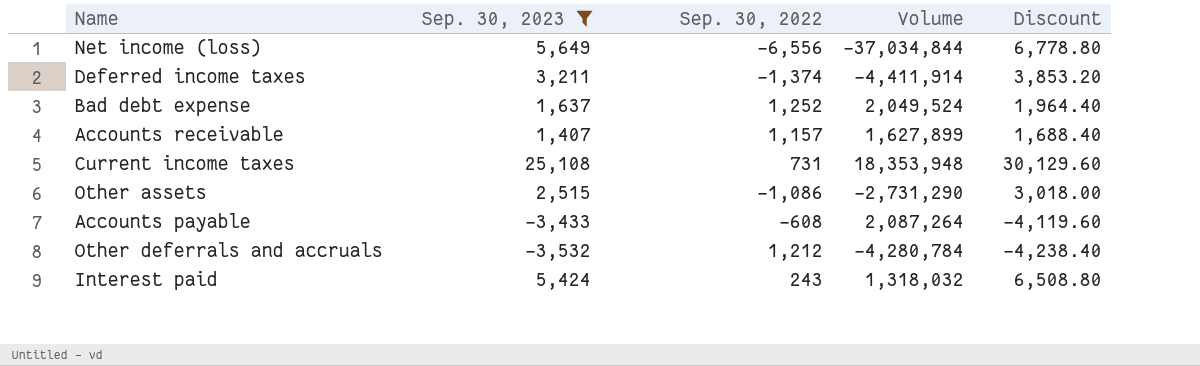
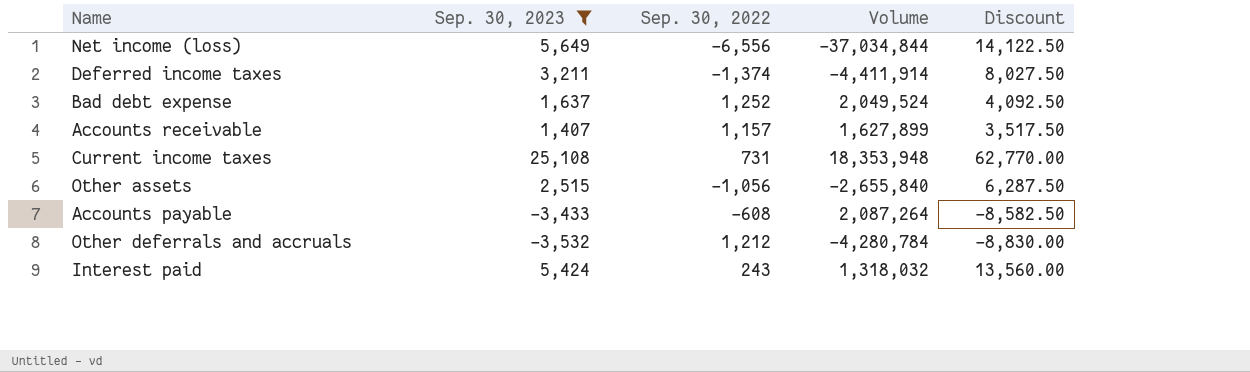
column Discount | formula: [Sep. 30, 2023] * 1.2 -> [Sep. 30, 2023] * 2.5
Other assets | Sep. 30, 2022: -1,086 -> -1,056
Other assets | Volume: -2,731,290 -> -2,655,840

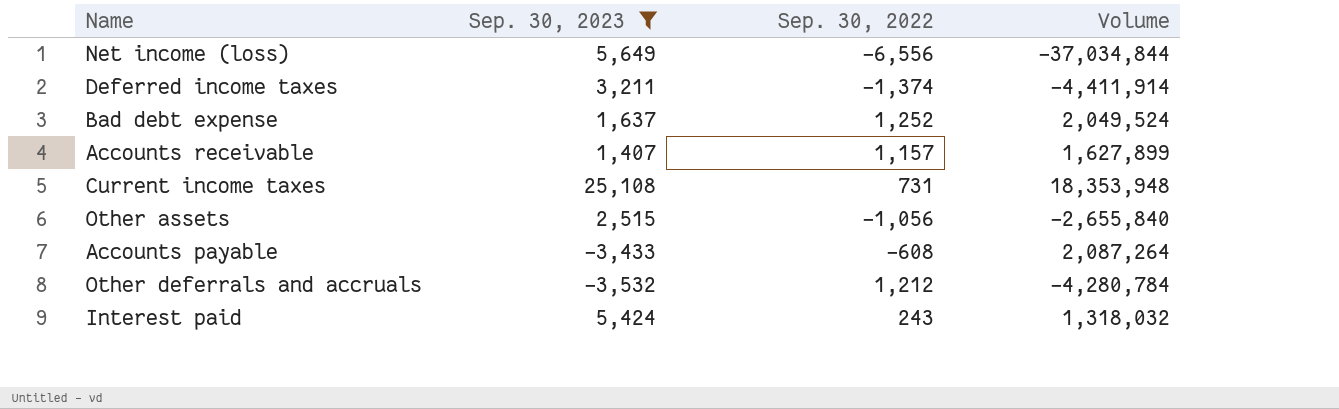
column Discount | formula: [Sep. 30, 2023] * 2.5 -> none

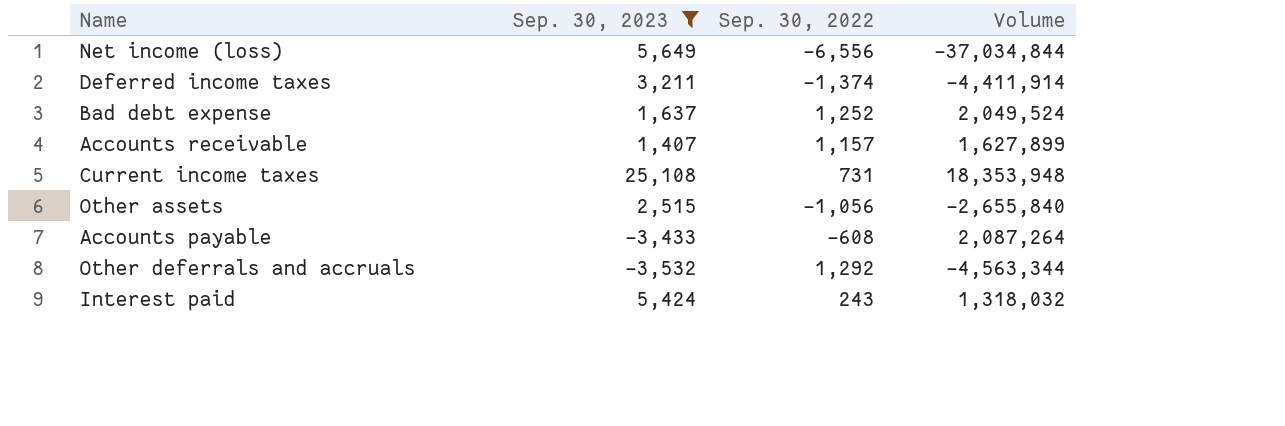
Other deferrals and accruals | Sep. 30, 2022: 1,212 -> 1,292
Other deferrals and accruals | Volume: -4,280,784 -> -4,563,344

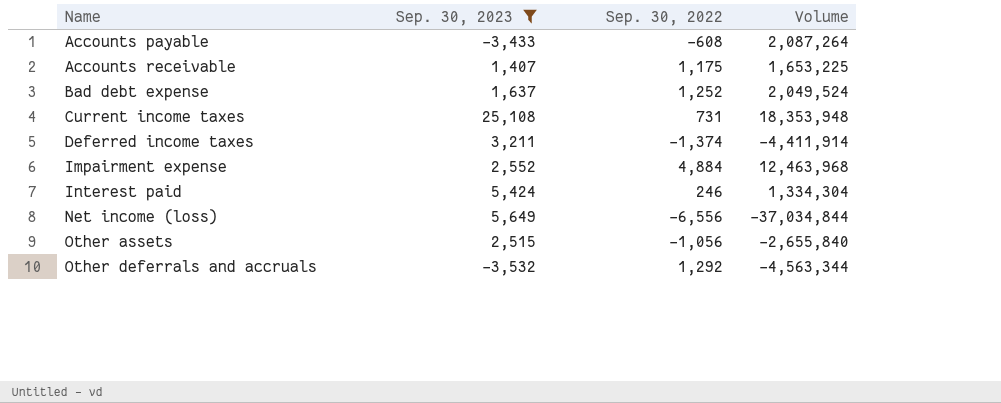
row order: none -> Name ascending
Accounts receivable | Sep. 30, 2022: 1,157 -> 1,175
Accounts receivable | Volume: 1,627,899 -> 1,653,225
row Impairment expense: none -> 2,552 | 4,884 | 12,463,968
Interest paid | Sep. 30, 2022: 243 -> 246
Interest paid | Volume: 1,318,032 -> 1,334,304

